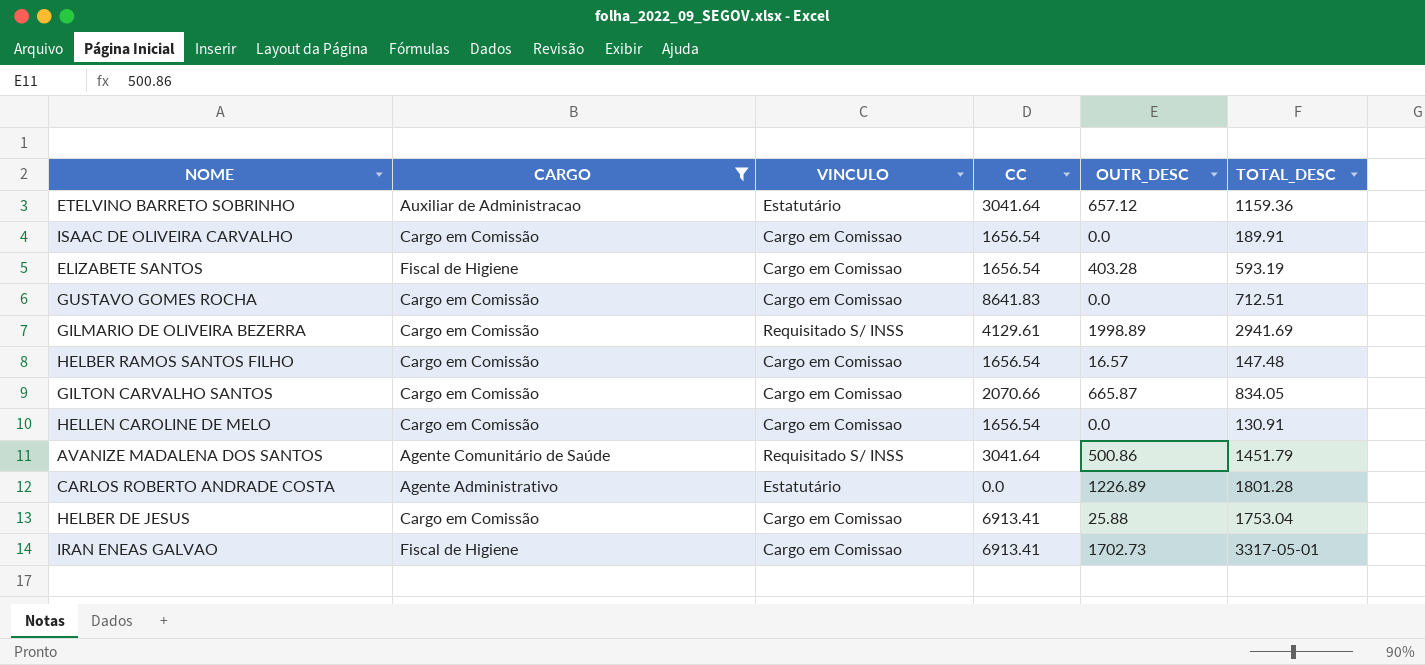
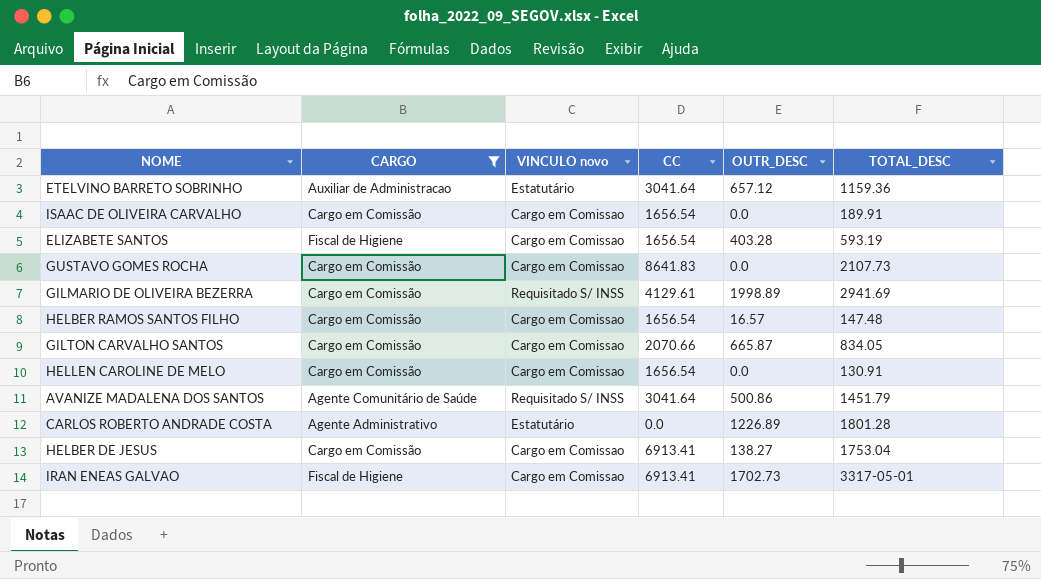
column name: VINCULO -> VINCULO novo
GUSTAVO GOMES ROCHA | TOTAL_DESC: 712.51 -> 2107.73
HELBER DE JESUS | OUTR_DESC: 25.88 -> 138.27

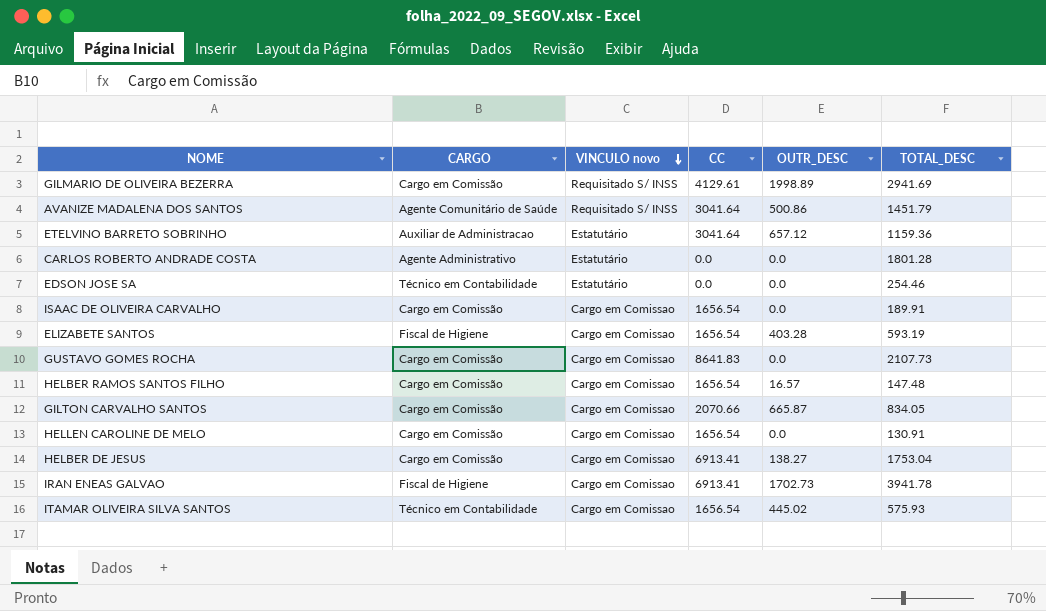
filter: CARGO != Técnico em Contabilidade -> none
row order: none -> VINCULO novo descending
CARLOS ROBERTO ANDRADE COSTA | OUTR_DESC: 1226.89 -> 0.0
IRAN ENEAS GALVAO | TOTAL_DESC: 3317-05-01 -> 3941.78

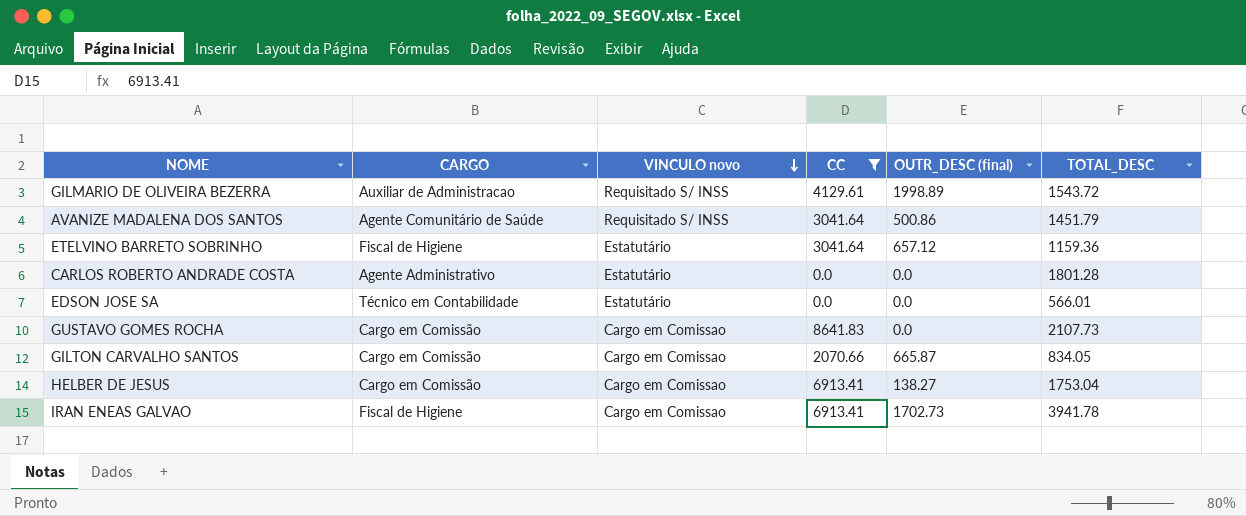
filter: none -> CC != 1656.54
column name: OUTR_DESC -> OUTR_DESC (final)
GILMARIO DE OLIVEIRA BEZERRA | CARGO: Cargo em Comissão -> Auxiliar de Administracao
GILMARIO DE OLIVEIRA BEZERRA | TOTAL_DESC: 2941.69 -> 1543.72
ETELVINO BARRETO SOBRINHO | CARGO: Auxiliar de Administracao -> Fiscal de Higiene
EDSON JOSE SA | TOTAL_DESC: 254.46 -> 566.01

